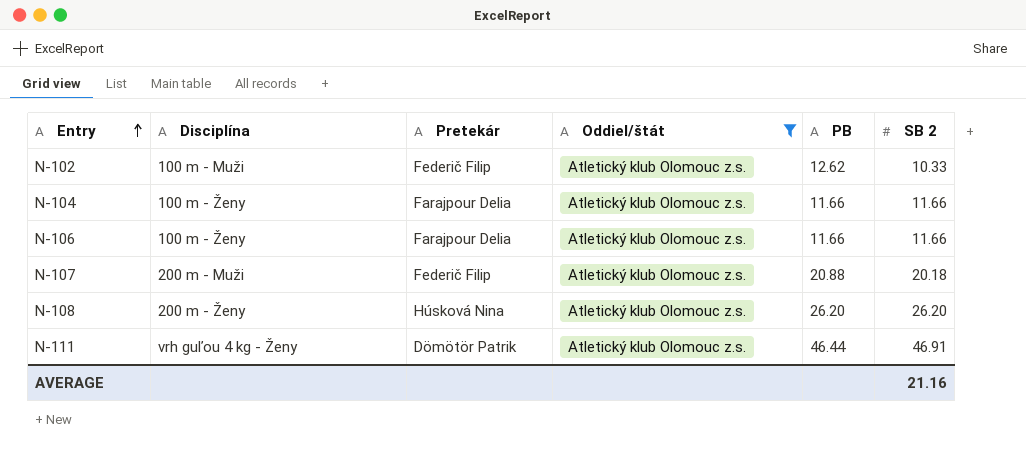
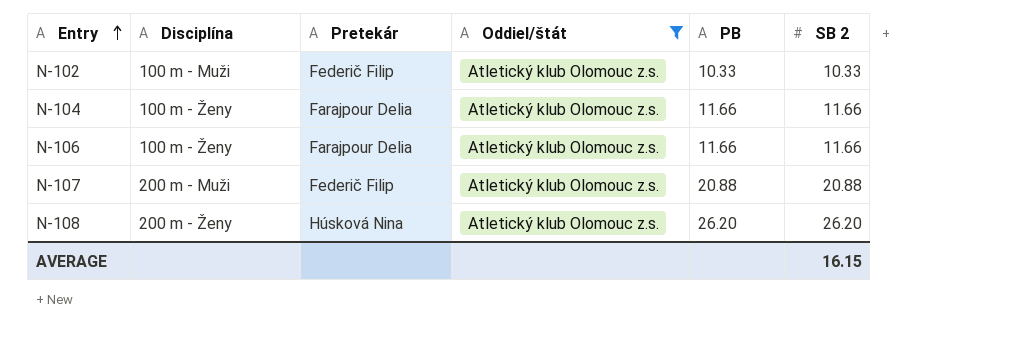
row N-111: vrh guľou 4 kg - Ženy | Dömötör Patrik | Atletický klub Olomouc z.s. | 46.44 | 46.91 -> none
N-102 | PB: 12.62 -> 10.33
N-107 | SB 2: 20.18 -> 20.88
AVERAGE | SB 2: 21.16 -> 16.15

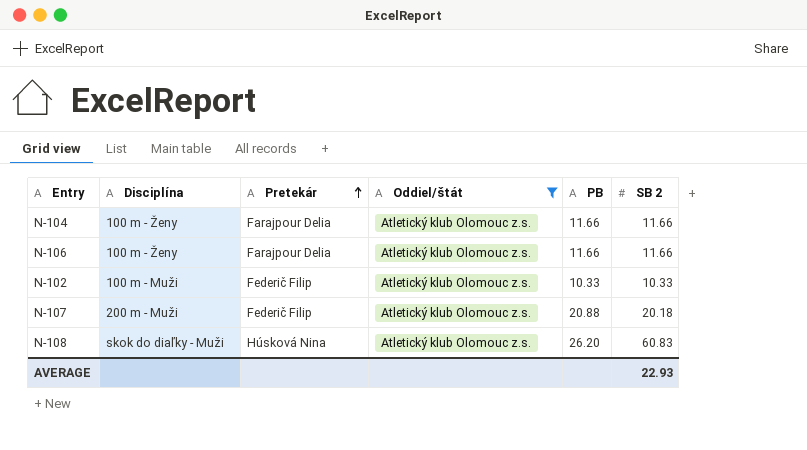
row order: Entry ascending -> Pretekár ascending
N-107 | SB 2: 20.88 -> 20.18
N-108 | Disciplína: 200 m - Ženy -> skok do diaľky - Muži
N-108 | SB 2: 26.20 -> 60.83
AVERAGE | SB 2: 16.15 -> 22.93

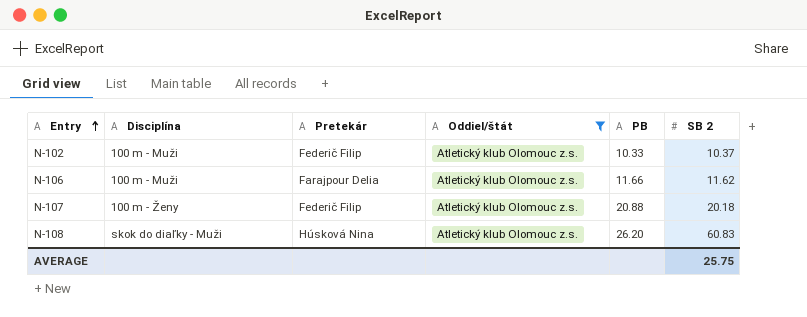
row order: Pretekár ascending -> Entry ascending
row N-104: 100 m - Ženy | Farajpour Delia | Atletický klub Olomouc z.s. | 11.66 | 11.66 -> none
N-102 | SB 2: 10.33 -> 10.37
N-106 | Disciplína: 100 m - Ženy -> 100 m - Muži
N-106 | SB 2: 11.66 -> 11.62
N-107 | Disciplína: 200 m - Muži -> 100 m - Ženy
AVERAGE | SB 2: 22.93 -> 25.75

